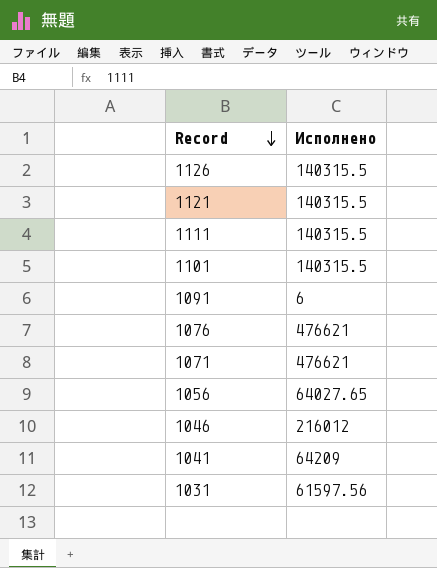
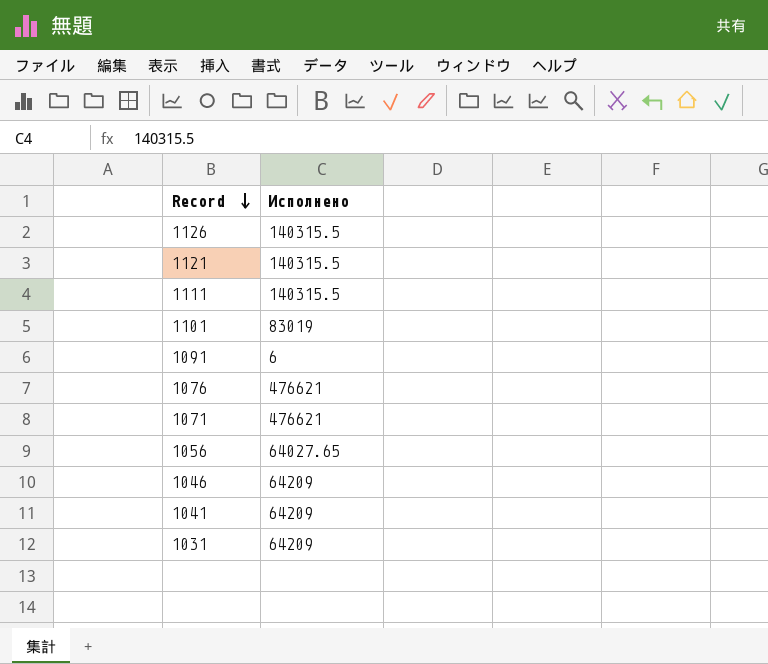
1101 | Исполнено: 140315.5 -> 83019
1046 | Исполнено: 216012 -> 64209
1031 | Исполнено: 61597.56 -> 64209

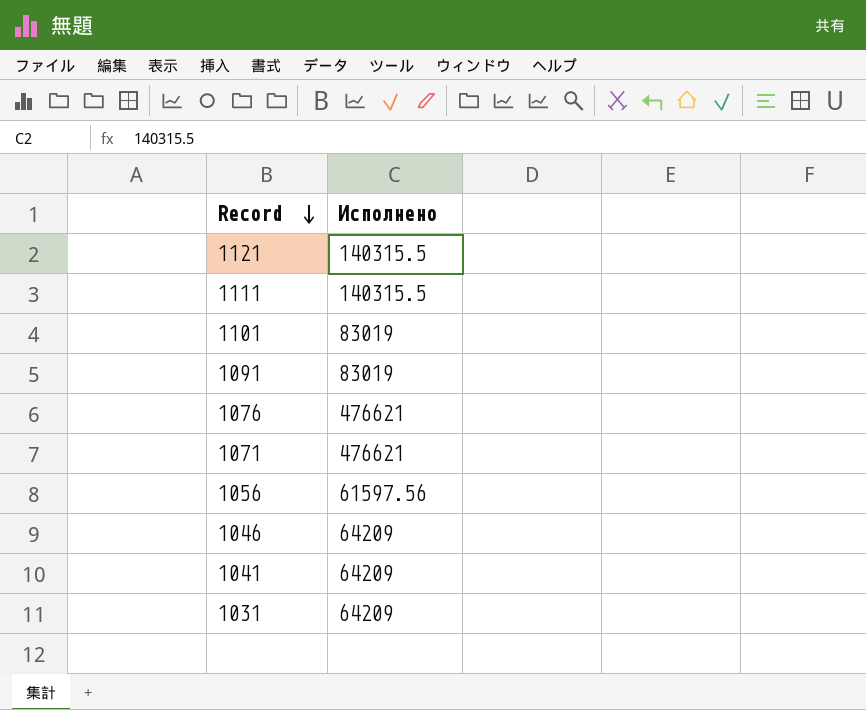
row 1126: 140315.5 -> none
1091 | Исполнено: 6 -> 83019
1056 | Исполнено: 64027.65 -> 61597.56

